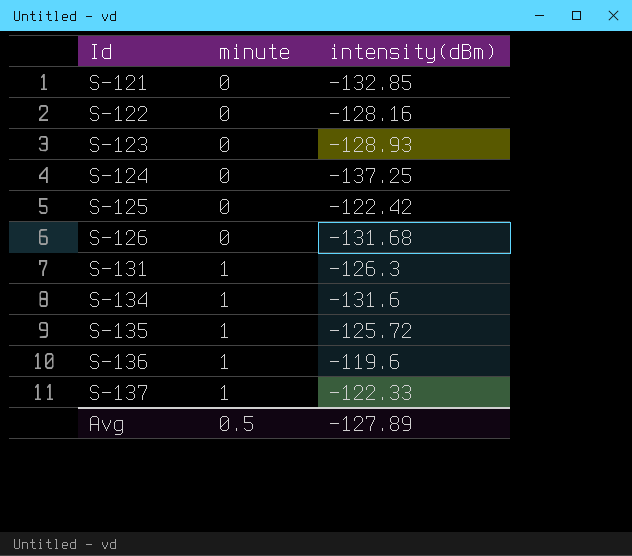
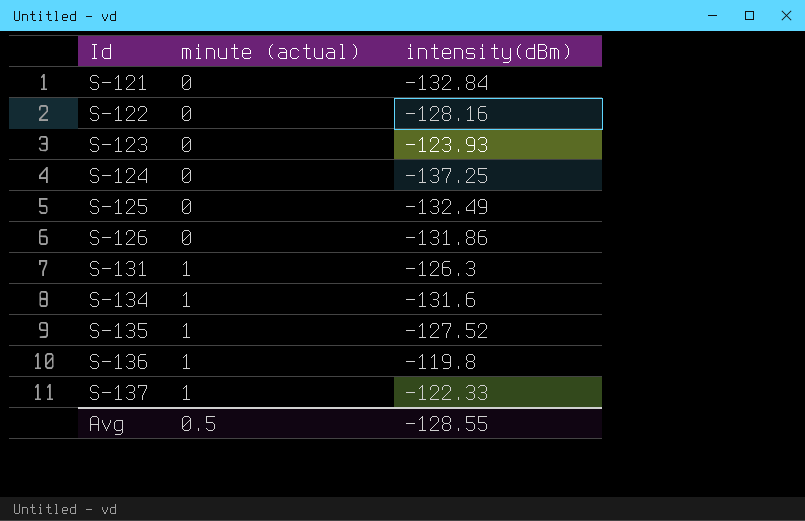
column name: minute -> minute (actual)
S-121 | intensity(dBm): -132.85 -> -132.84
S-123 | intensity(dBm): -128.93 -> -123.93
S-125 | intensity(dBm): -122.42 -> -132.49
S-126 | intensity(dBm): -131.68 -> -131.86
S-135 | intensity(dBm): -125.72 -> -127.52
S-136 | intensity(dBm): -119.6 -> -119.8
Avg | intensity(dBm): -127.89 -> -128.55

